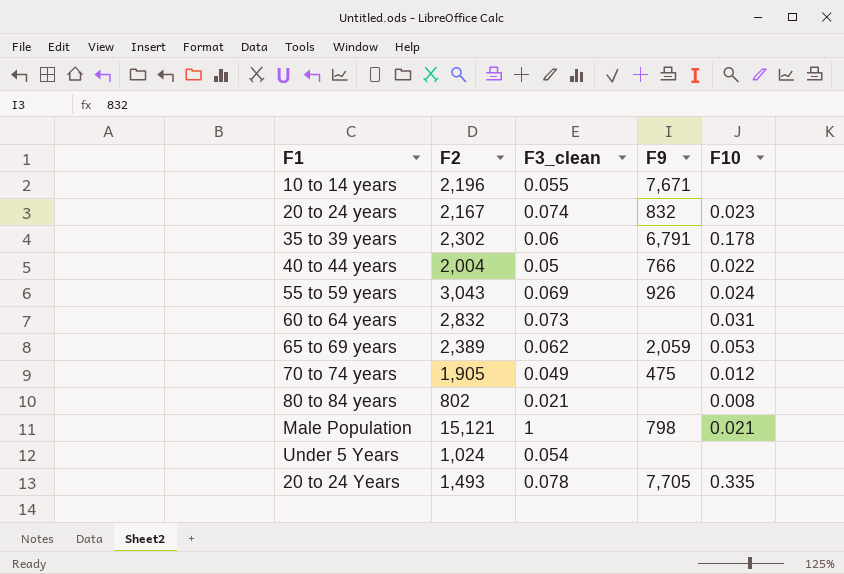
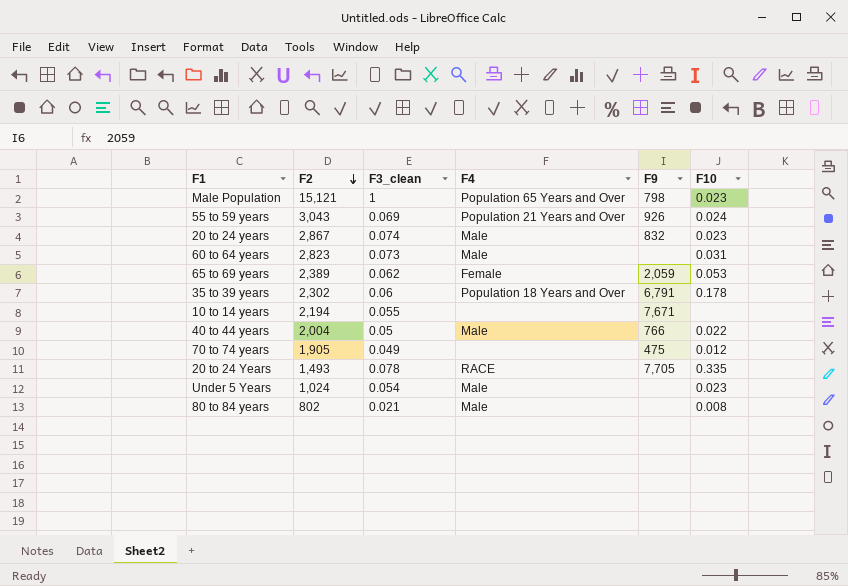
row order: none -> F2 descending
column F4 | position: none -> 4
Male Population | F10: 0.021 -> 0.023
20 to 24 years | F2: 2,167 -> 2,867
60 to 64 years | F2: 2,832 -> 2,823
10 to 14 years | F2: 2,196 -> 2,194
Under 5 Years | F10: none -> 0.023

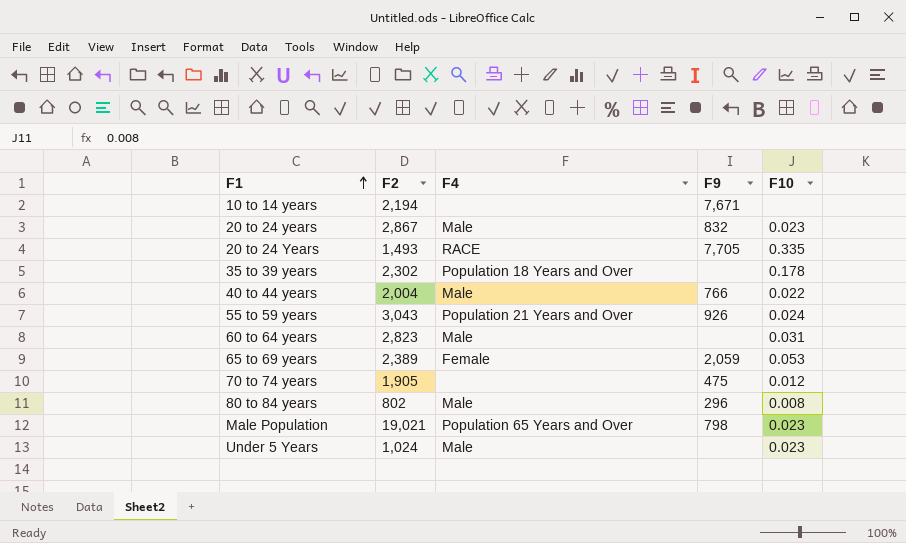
row order: F2 descending -> F1 ascending
column F3_clean | position: 3 -> none
35 to 39 years | F9: 6,791 -> none
80 to 84 years | F9: none -> 296
Male Population | F2: 15,121 -> 19,021

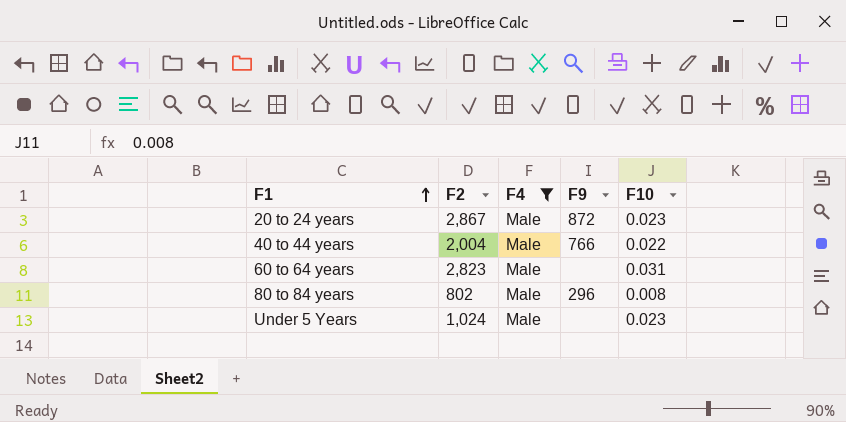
filter: none -> F4 = Male
20 to 24 years | F9: 832 -> 872

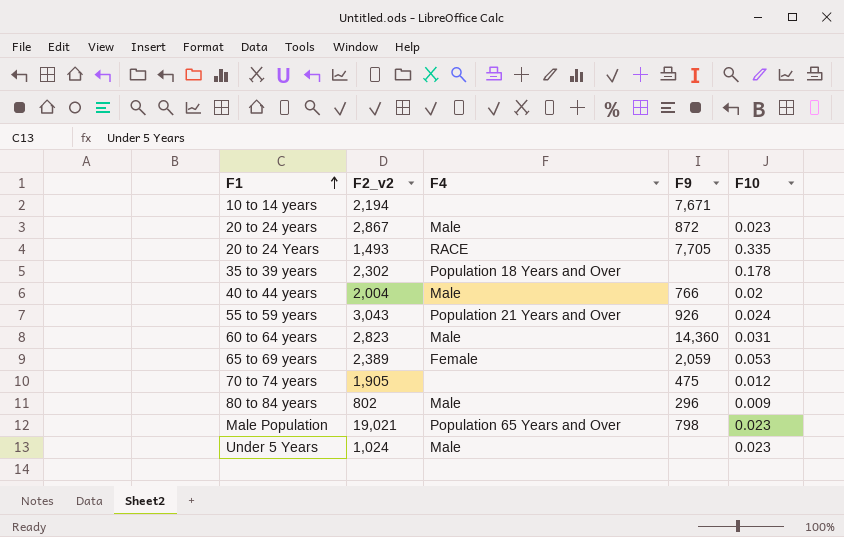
filter: F4 = Male -> none
column name: F2 -> F2_v2
40 to 44 years | F10: 0.022 -> 0.02
60 to 64 years | F9: none -> 14,360
80 to 84 years | F10: 0.008 -> 0.009

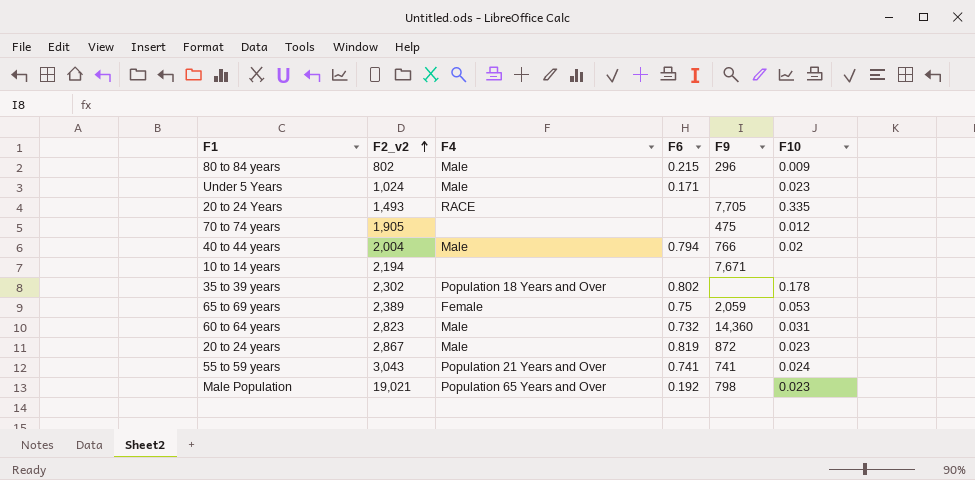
row order: F1 ascending -> F2_v2 ascending
column F6 | position: none -> 4
55 to 59 years | F9: 926 -> 741

